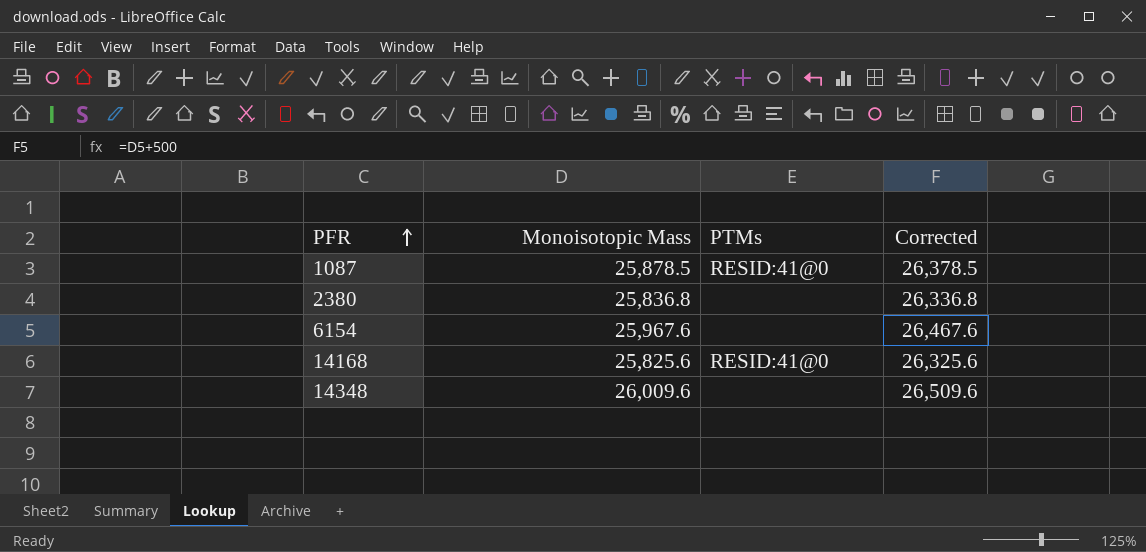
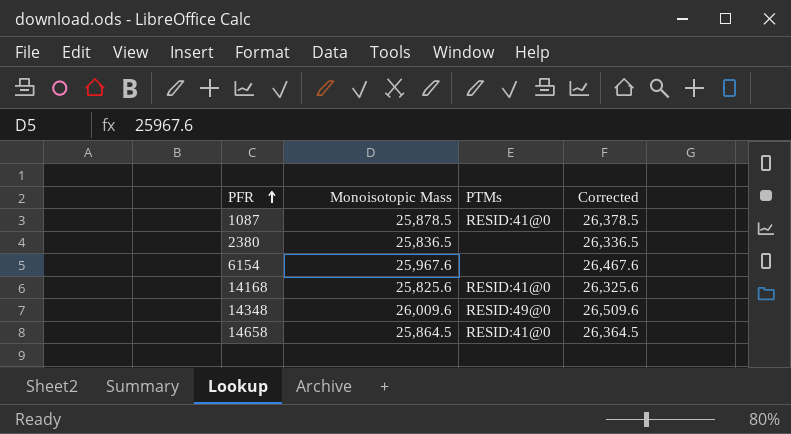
2380 | Monoisotopic Mass: 25,836.8 -> 25,836.5
2380 | Corrected: 26,336.8 -> 26,336.5
14348 | PTMs: none -> RESID:49@0
row 14658: none -> 25,864.5 | RESID:41@0 | 26,364.5

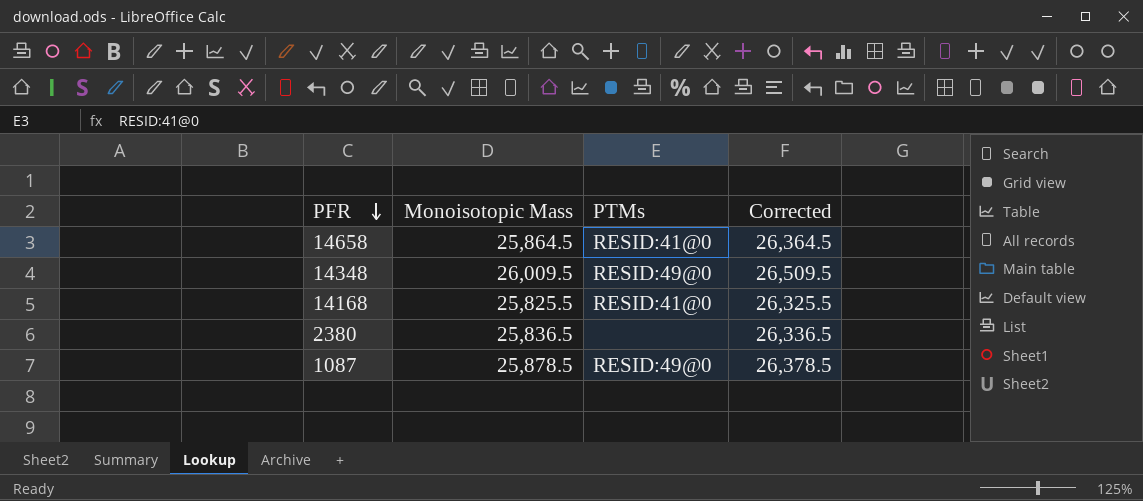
row order: PFR ascending -> PFR descending
row 6154: 25,967.6 | none | 26,467.6 -> none
14348 | Monoisotopic Mass: 26,009.6 -> 26,009.5
14348 | Corrected: 26,509.6 -> 26,509.5
14168 | Monoisotopic Mass: 25,825.6 -> 25,825.5
14168 | Corrected: 26,325.6 -> 26,325.5
1087 | PTMs: RESID:41@0 -> RESID:49@0

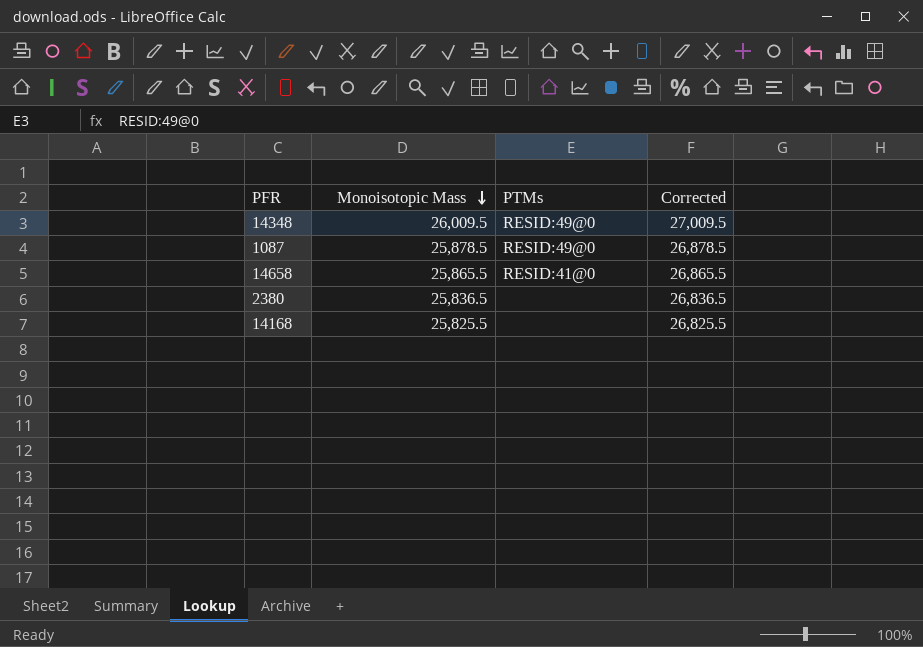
row order: PFR descending -> Monoisotopic Mass descending
column Corrected | formula: [Monoisotopic Mass] + 500 -> [Monoisotopic Mass] + 1000
14658 | Monoisotopic Mass: 25,864.5 -> 25,865.5
14168 | PTMs: RESID:41@0 -> none

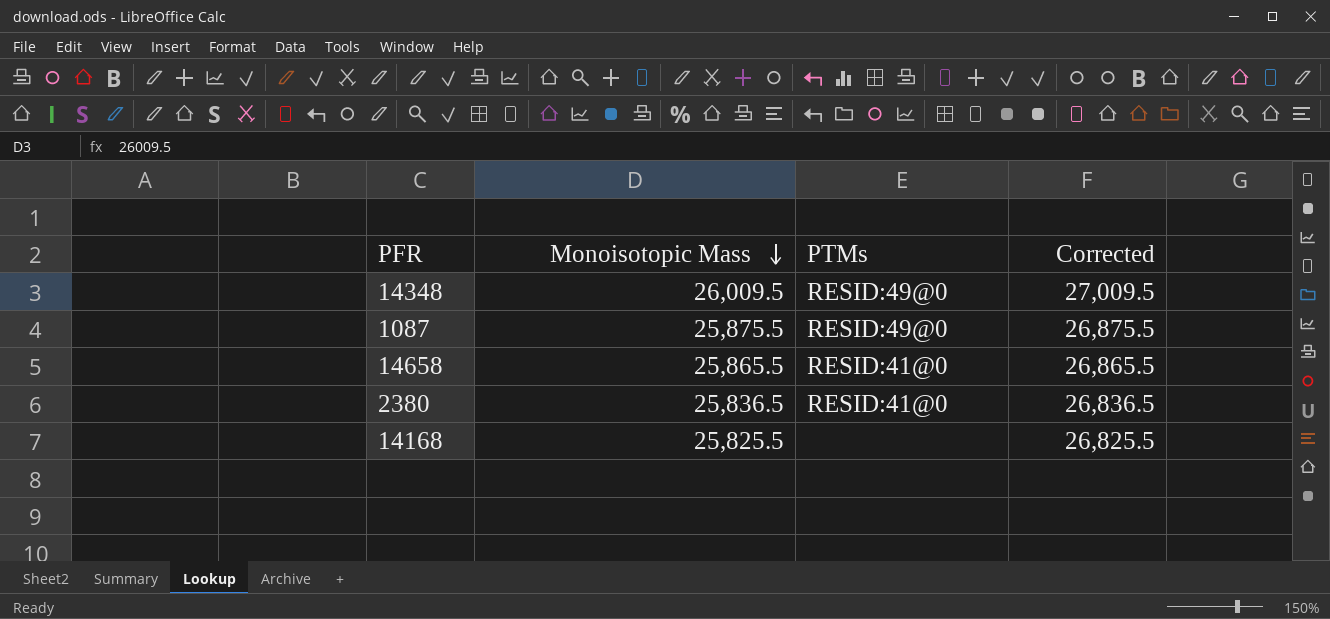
1087 | Monoisotopic Mass: 25,878.5 -> 25,875.5
1087 | Corrected: 26,878.5 -> 26,875.5
2380 | PTMs: none -> RESID:41@0

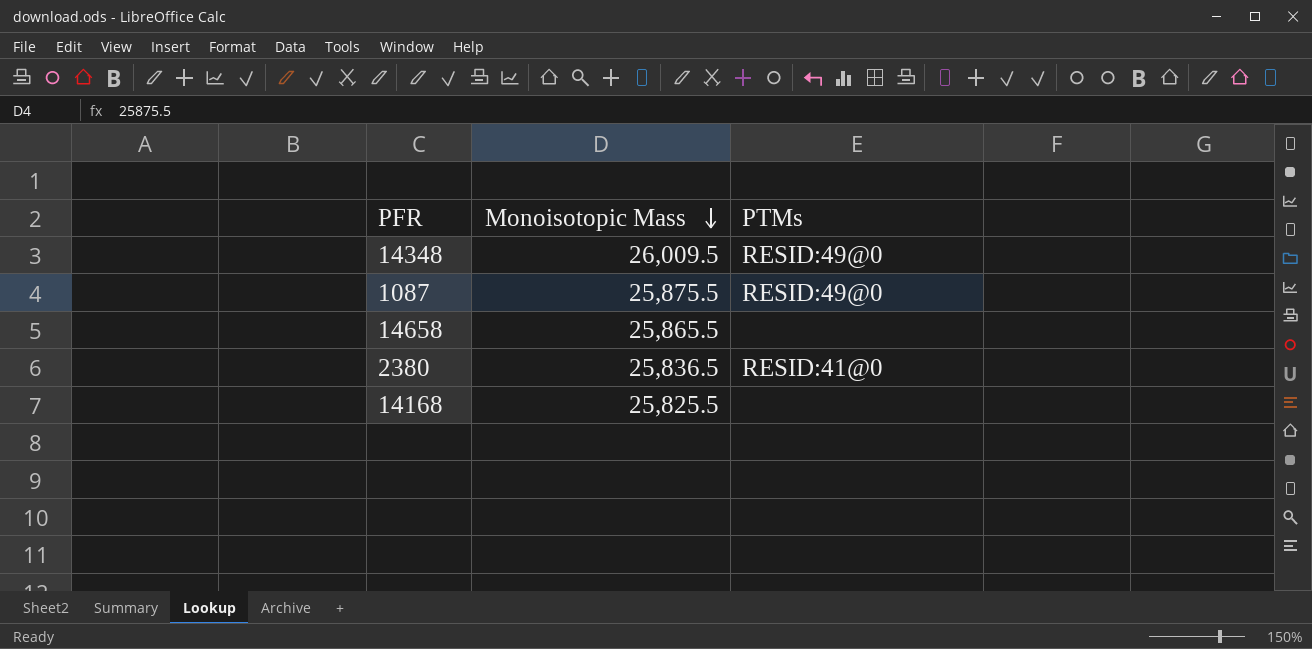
column Corrected | formula: [Monoisotopic Mass] + 1000 -> none
14658 | PTMs: RESID:41@0 -> none

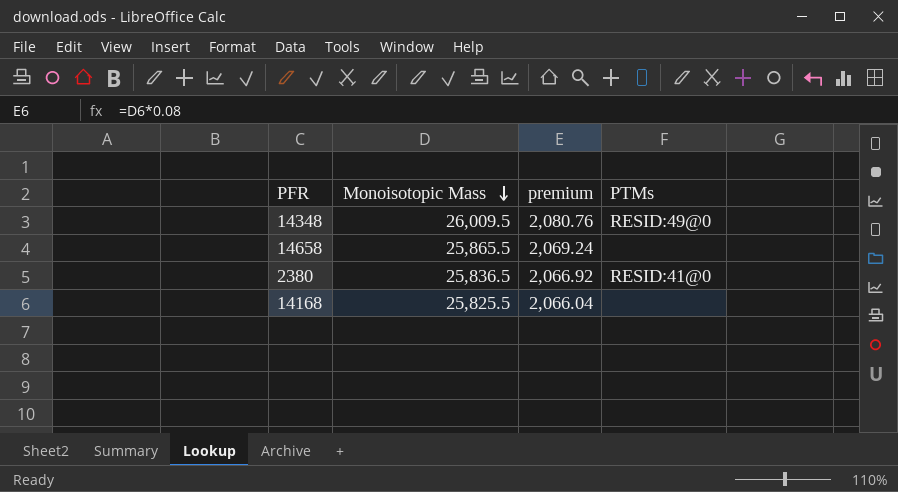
column premium | formula: none -> [Monoisotopic Mass] * 0.08
row 1087: 25,875.5 | RESID:49@0 -> none

